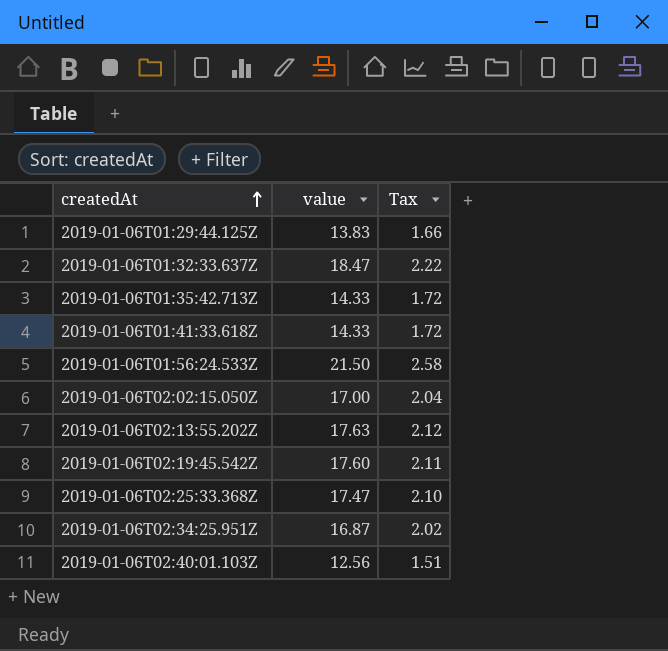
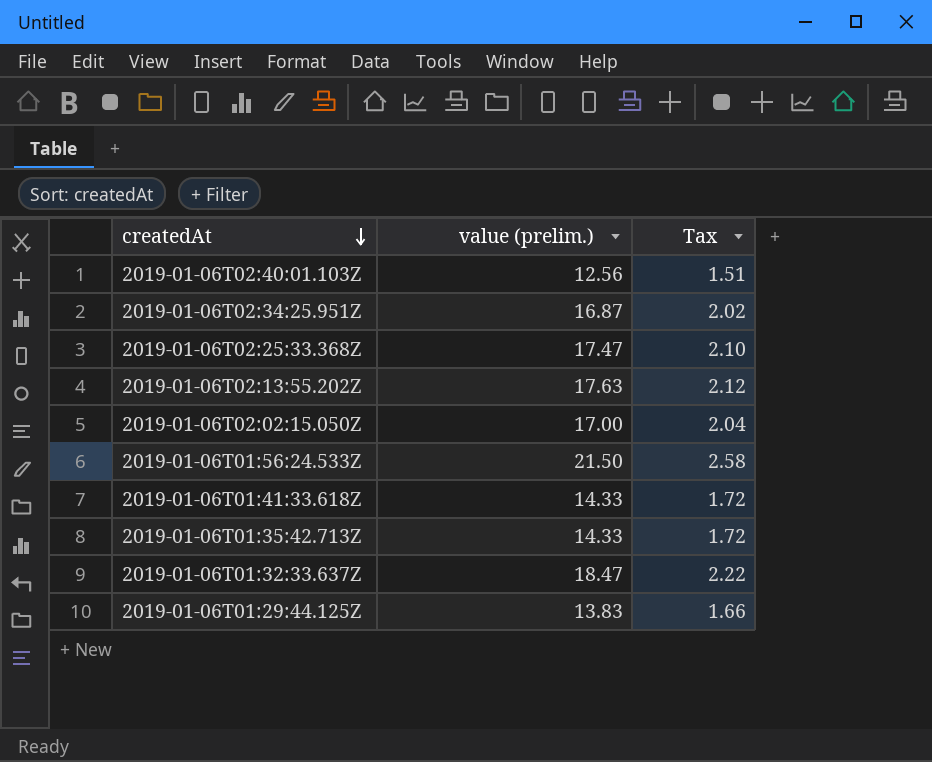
row order: createdAt ascending -> createdAt descending
column name: value -> value (prelim.)
row 2019-01-06T02:19:45.542Z: 17.60 | 2.11 -> none

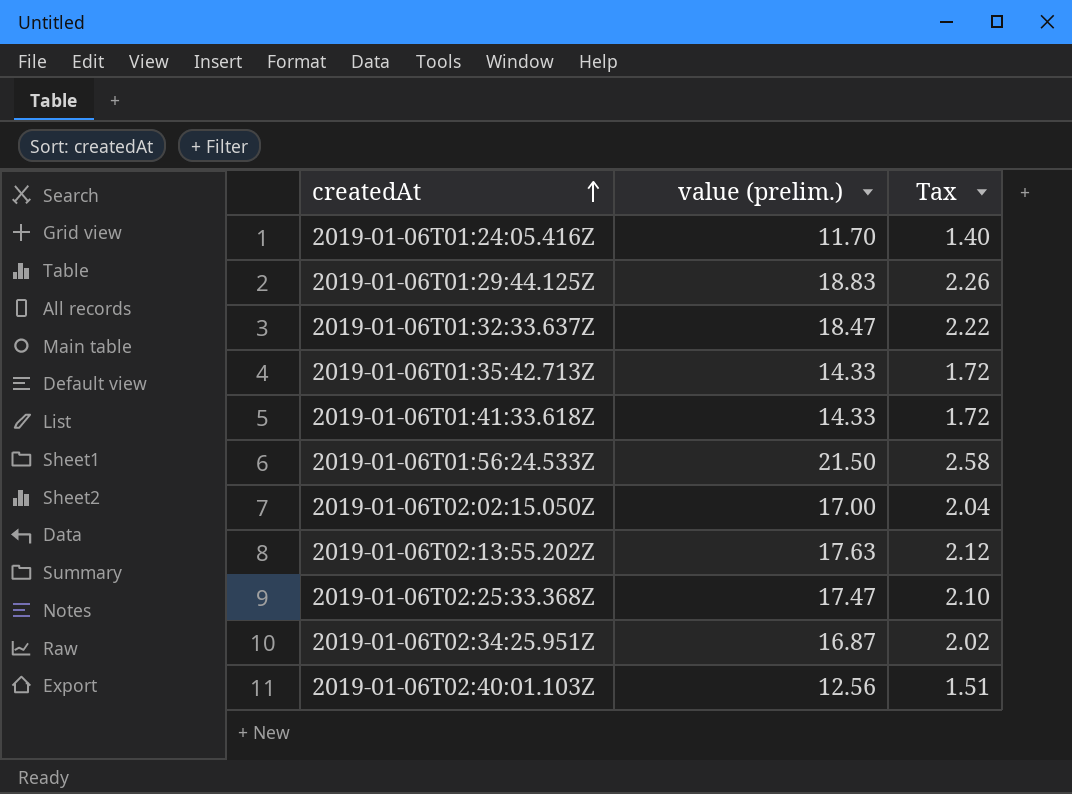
row order: createdAt descending -> createdAt ascending
row 2019-01-06T01:24:05.416Z: none -> 11.70 | 1.40
2019-01-06T01:29:44.125Z | value (prelim.): 13.83 -> 18.83
2019-01-06T01:29:44.125Z | Tax: 1.66 -> 2.26

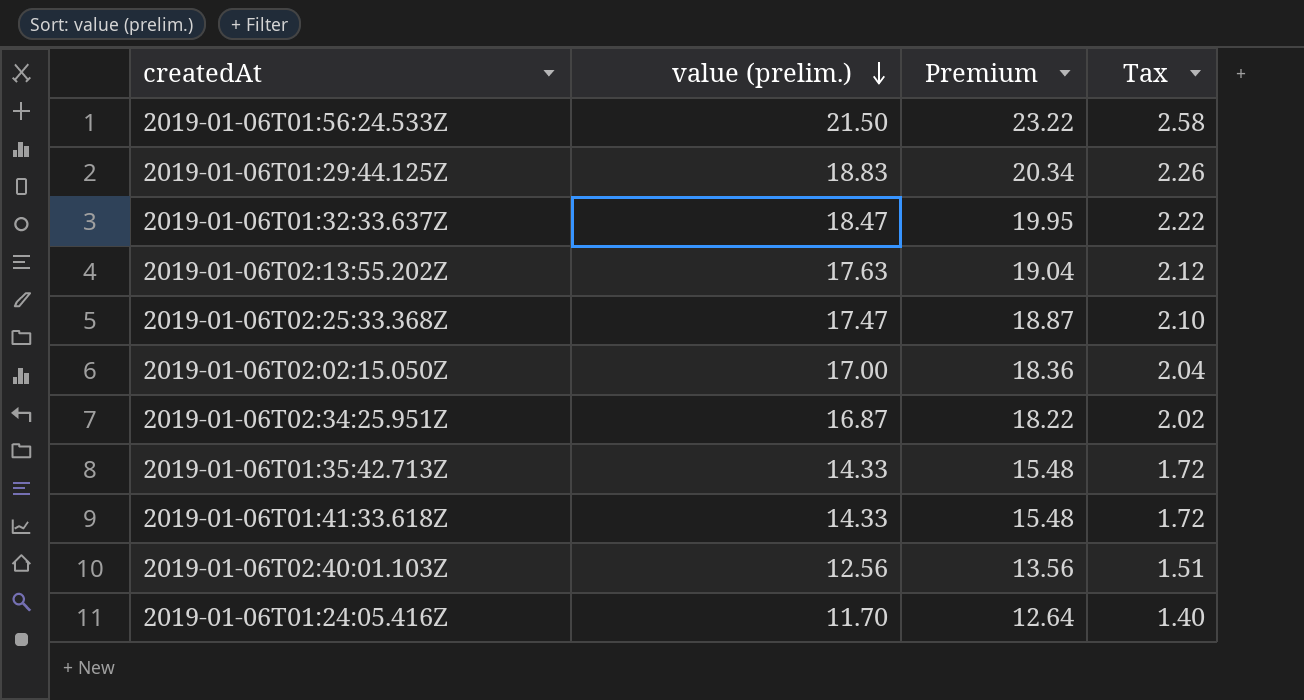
row order: createdAt ascending -> value (prelim.) descending
column Premium | formula: none -> [value (prelim.)] * 1.08

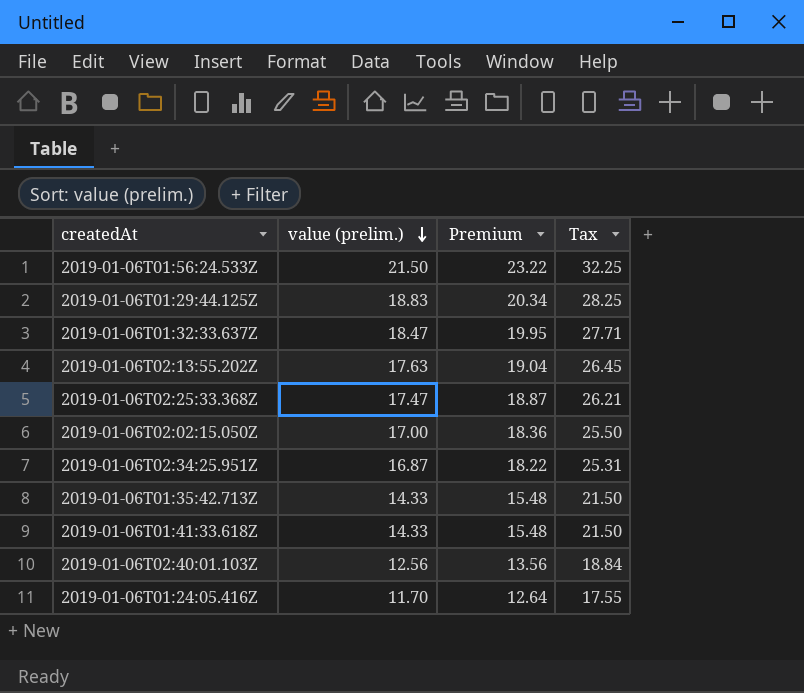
column Tax | formula: [value (prelim.)] * 0.12 -> [value (prelim.)] * 1.5

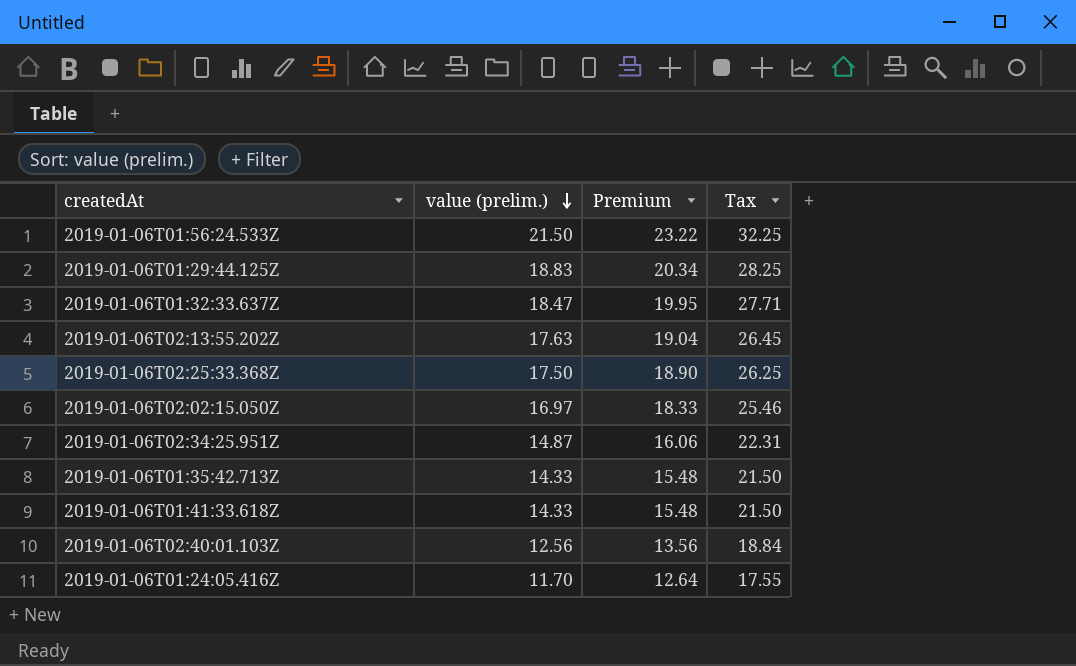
2019-01-06T02:25:33.368Z | value (prelim.): 17.47 -> 17.50
2019-01-06T02:25:33.368Z | Premium: 18.87 -> 18.90
2019-01-06T02:25:33.368Z | Tax: 26.21 -> 26.25
2019-01-06T02:02:15.050Z | value (prelim.): 17.00 -> 16.97
2019-01-06T02:02:15.050Z | Premium: 18.36 -> 18.33
2019-01-06T02:02:15.050Z | Tax: 25.50 -> 25.46
2019-01-06T02:34:25.951Z | value (prelim.): 16.87 -> 14.87
2019-01-06T02:34:25.951Z | Premium: 18.22 -> 16.06
2019-01-06T02:34:25.951Z | Tax: 25.31 -> 22.31

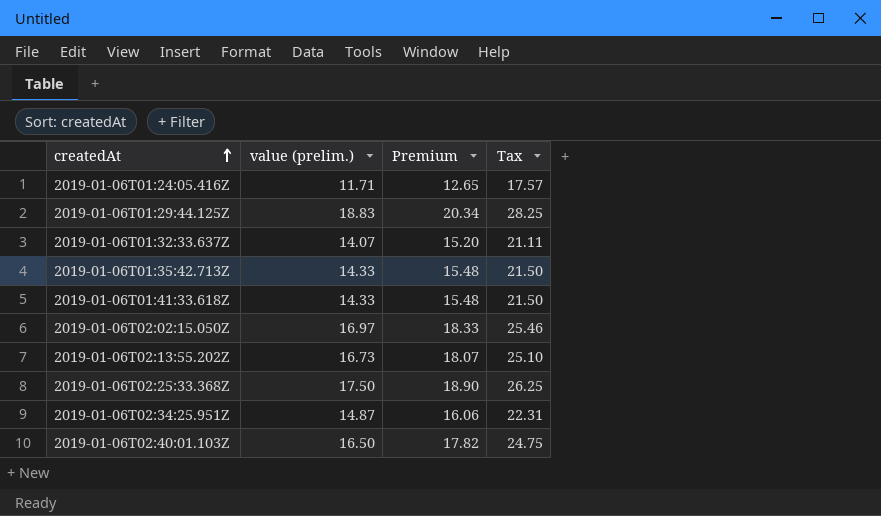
row order: value (prelim.) descending -> createdAt ascending
row 2019-01-06T01:56:24.533Z: 21.50 | 23.22 | 32.25 -> none
2019-01-06T01:24:05.416Z | value (prelim.): 11.70 -> 11.71
2019-01-06T01:24:05.416Z | Premium: 12.64 -> 12.65
2019-01-06T01:24:05.416Z | Tax: 17.55 -> 17.57
2019-01-06T01:32:33.637Z | value (prelim.): 18.47 -> 14.07
2019-01-06T01:32:33.637Z | Premium: 19.95 -> 15.20
2019-01-06T01:32:33.637Z | Tax: 27.71 -> 21.11
2019-01-06T02:13:55.202Z | value (prelim.): 17.63 -> 16.73
2019-01-06T02:13:55.202Z | Premium: 19.04 -> 18.07
2019-01-06T02:13:55.202Z | Tax: 26.45 -> 25.10
2019-01-06T02:40:01.103Z | value (prelim.): 12.56 -> 16.50
2019-01-06T02:40:01.103Z | Premium: 13.56 -> 17.82
2019-01-06T02:40:01.103Z | Tax: 18.84 -> 24.75

